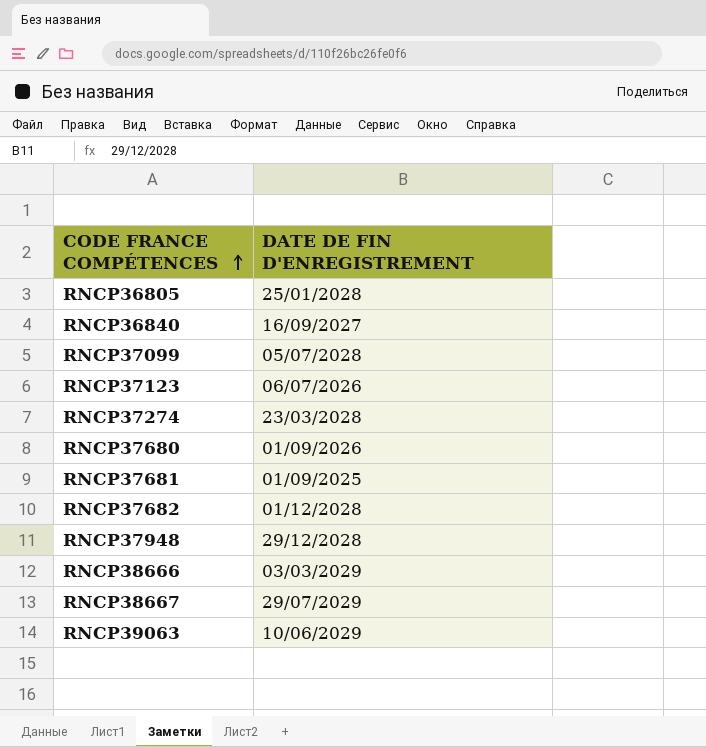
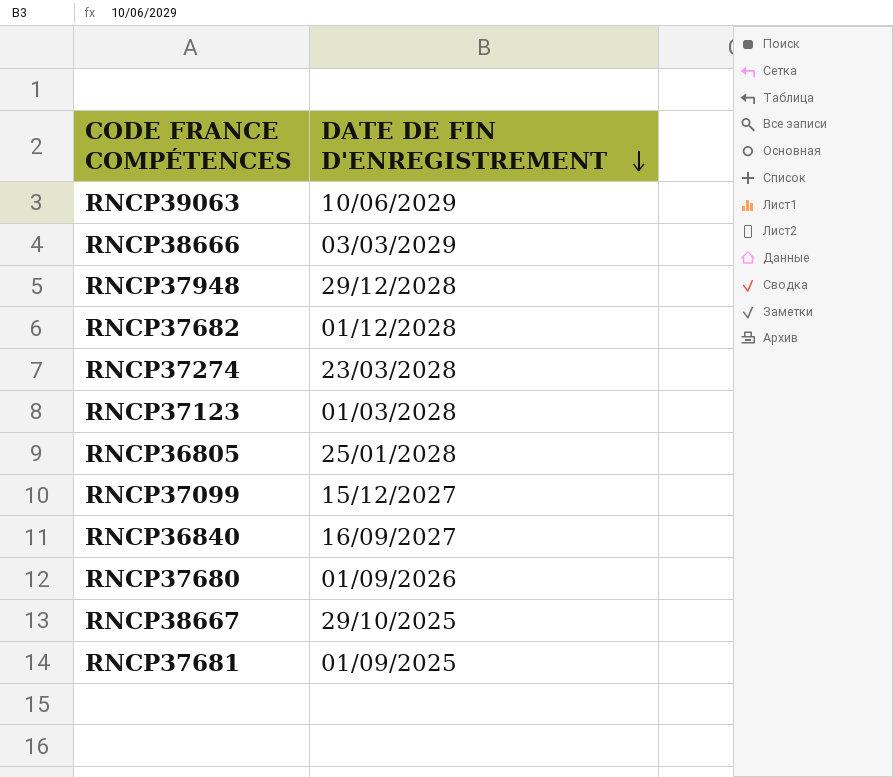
row order: CODE FRANCE COMPÉTENCES ascending -> DATE DE FIN D'ENREGISTREMENT descending
RNCP37123 | DATE DE FIN D'ENREGISTREMENT: 06/07/2026 -> 01/03/2028
RNCP37099 | DATE DE FIN D'ENREGISTREMENT: 05/07/2028 -> 15/12/2027
RNCP38667 | DATE DE FIN D'ENREGISTREMENT: 29/07/2029 -> 29/10/2025

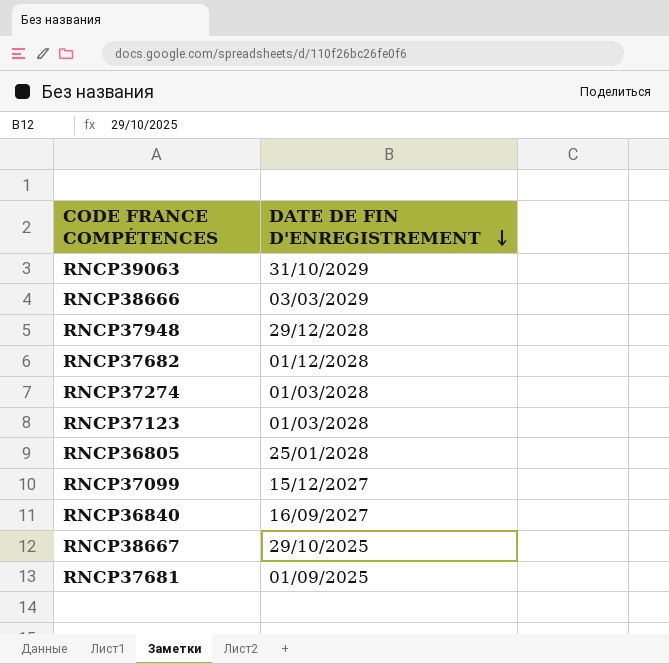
row RNCP37680: 01/09/2026 -> none
RNCP39063 | DATE DE FIN D'ENREGISTREMENT: 10/06/2029 -> 31/10/2029
RNCP37274 | DATE DE FIN D'ENREGISTREMENT: 23/03/2028 -> 01/03/2028

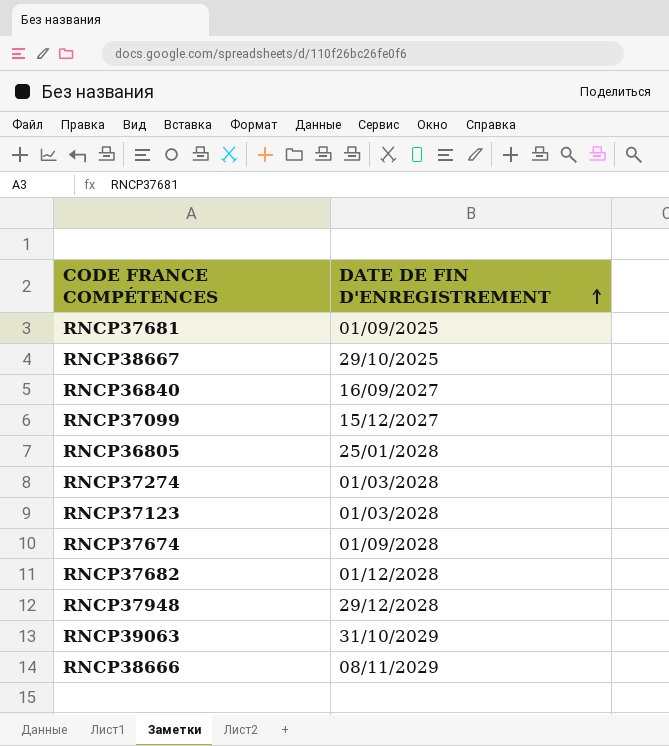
row order: DATE DE FIN D'ENREGISTREMENT descending -> DATE DE FIN D'ENREGISTREMENT ascending
row RNCP37674: none -> 01/09/2028
RNCP38666 | DATE DE FIN D'ENREGISTREMENT: 03/03/2029 -> 08/11/2029

